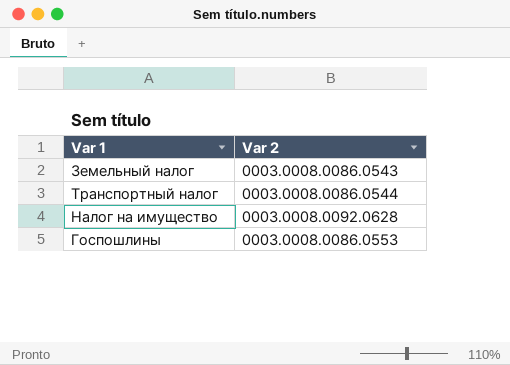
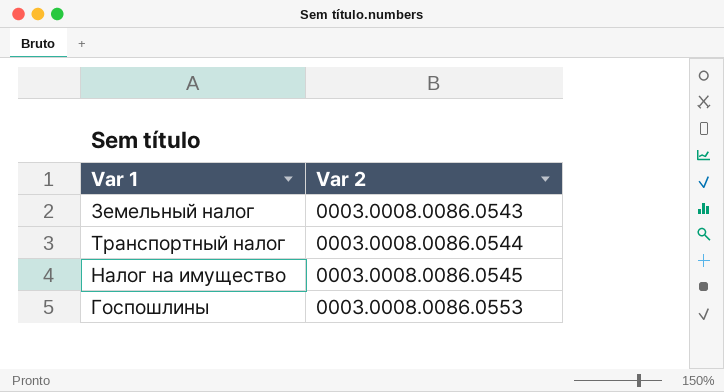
Налог на имущество | Var 2: 0003.0008.0092.0628 -> 0003.0008.0086.0545

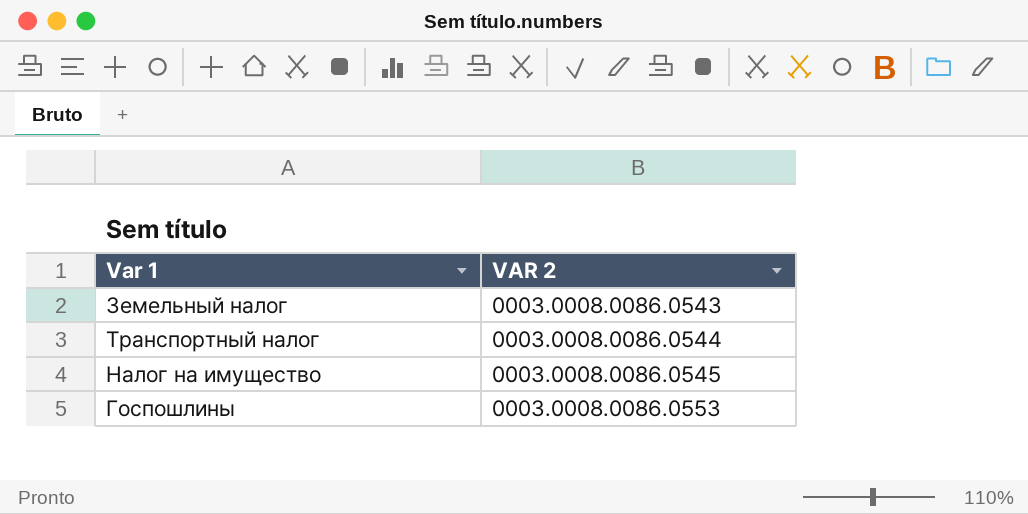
column name: Var 2 -> VAR 2

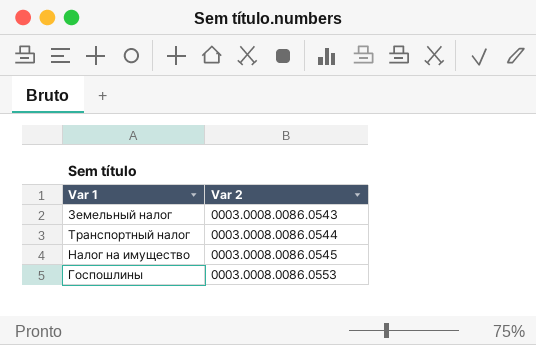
column name: VAR 2 -> Var 2

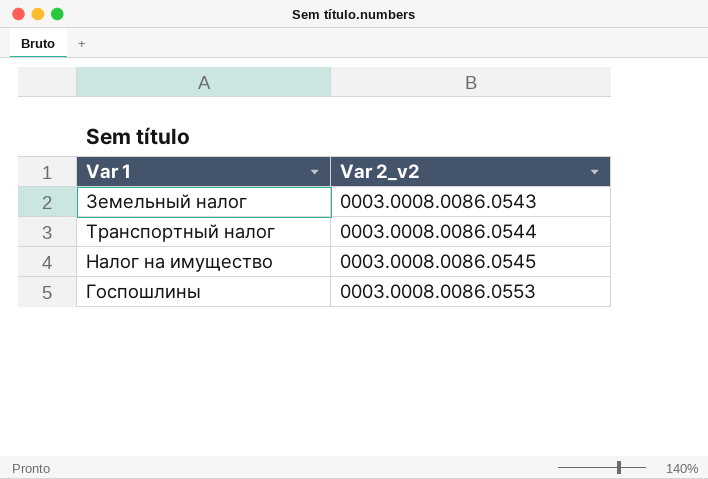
column name: Var 2 -> Var 2_v2

